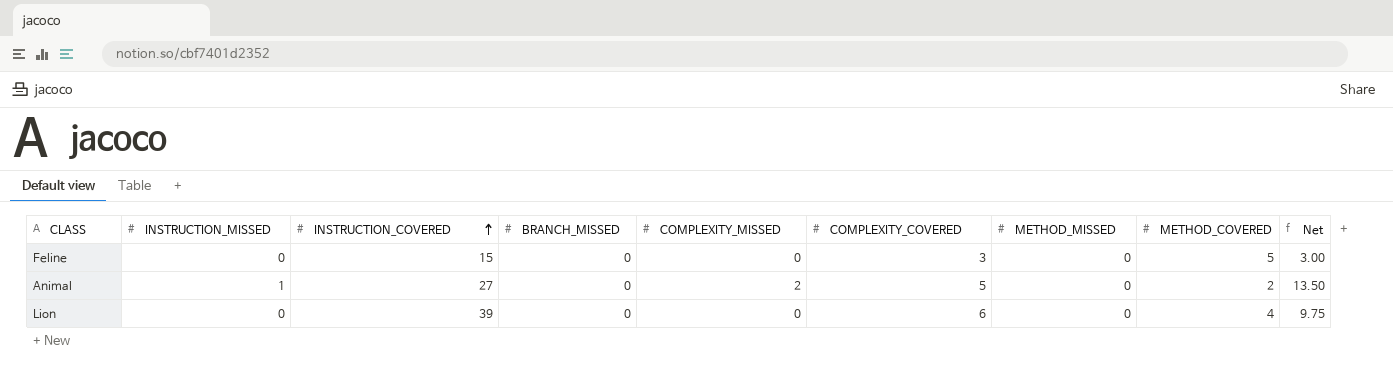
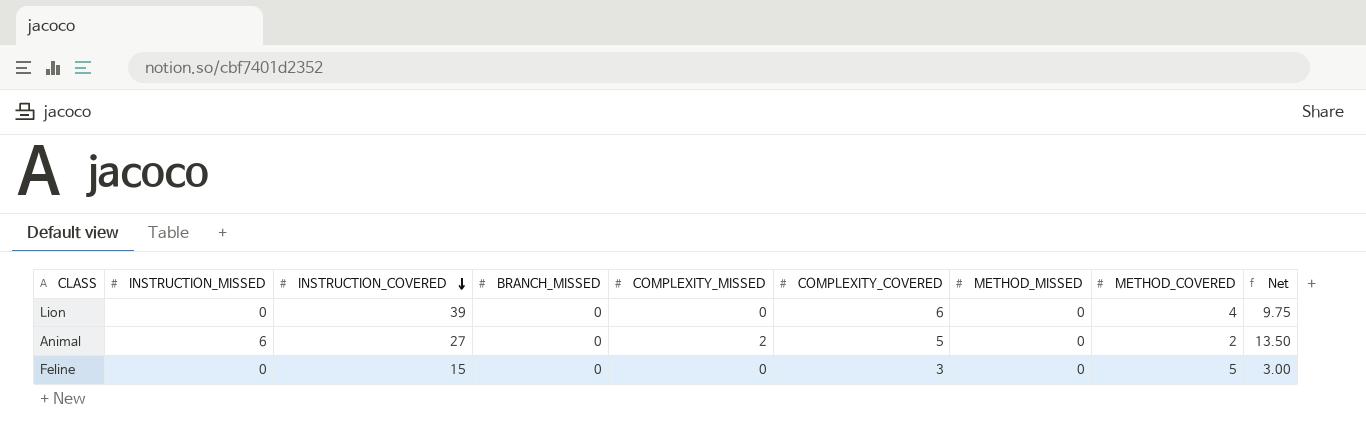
row order: INSTRUCTION_COVERED ascending -> INSTRUCTION_COVERED descending
Animal | INSTRUCTION_MISSED: 1 -> 6

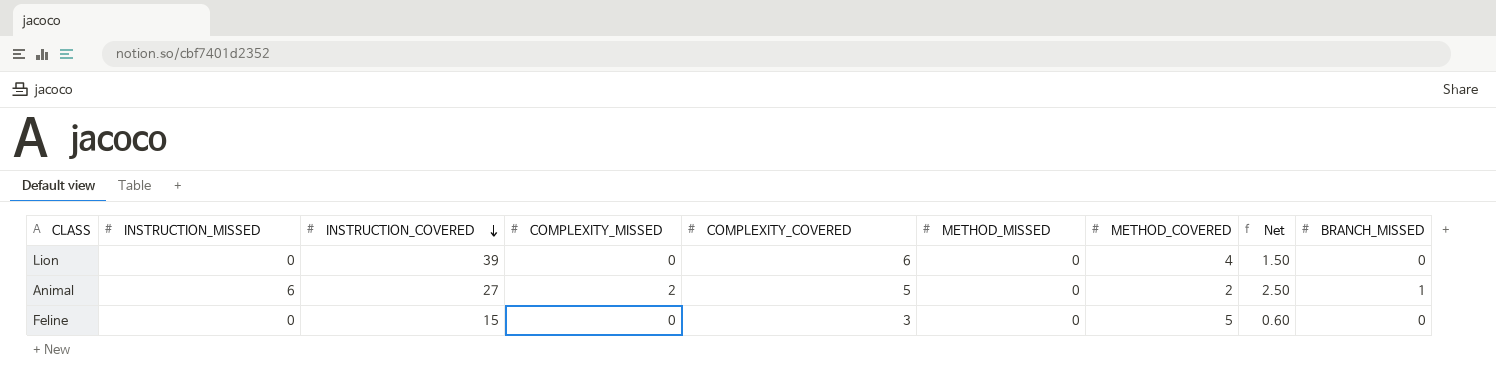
column Net | formula: [INSTRUCTION_COVERED] / [METHOD_COVERED] -> [COMPLEXITY_COVERED] / [METHOD_COVERED]
column BRANCH_MISSED | position: 4 -> 9
Animal | BRANCH_MISSED: 0 -> 1

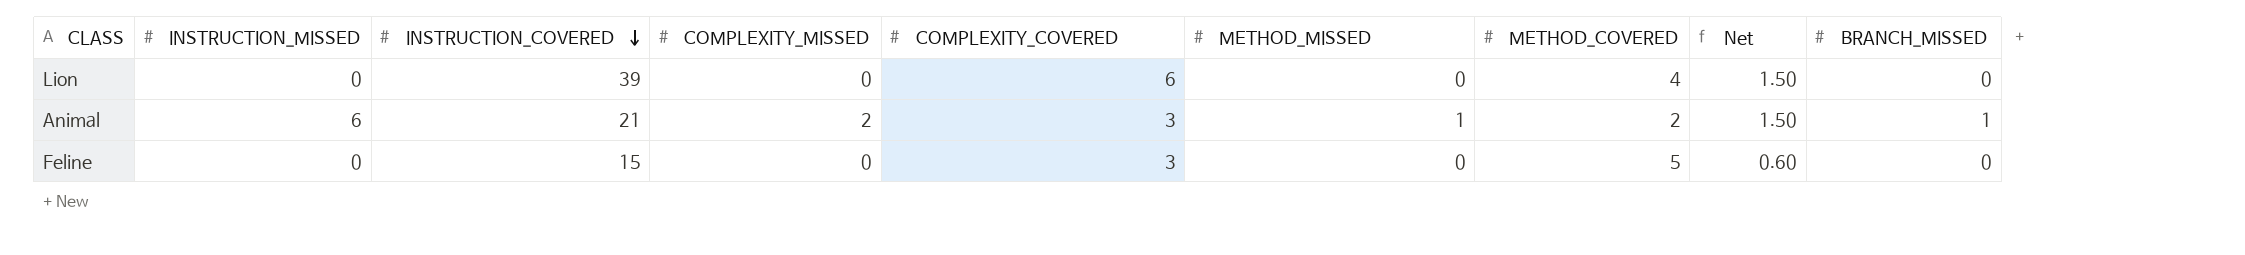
Animal | INSTRUCTION_COVERED: 27 -> 21
Animal | COMPLEXITY_COVERED: 5 -> 3
Animal | METHOD_MISSED: 0 -> 1
Animal | Net: 2.50 -> 1.50

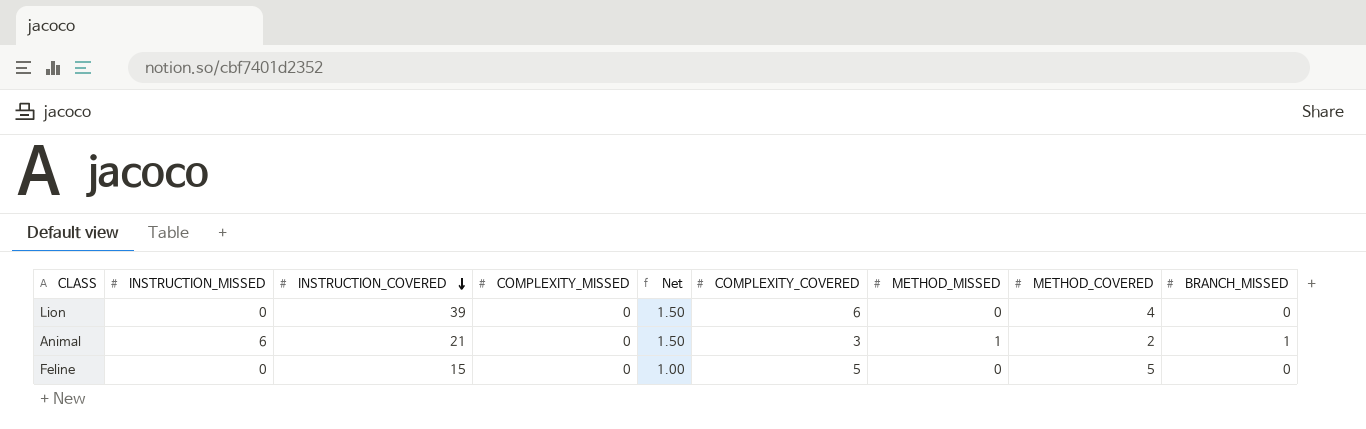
column Net | position: 8 -> 5
Animal | COMPLEXITY_MISSED: 2 -> 0
Feline | Net: 0.60 -> 1.00
Feline | COMPLEXITY_COVERED: 3 -> 5

